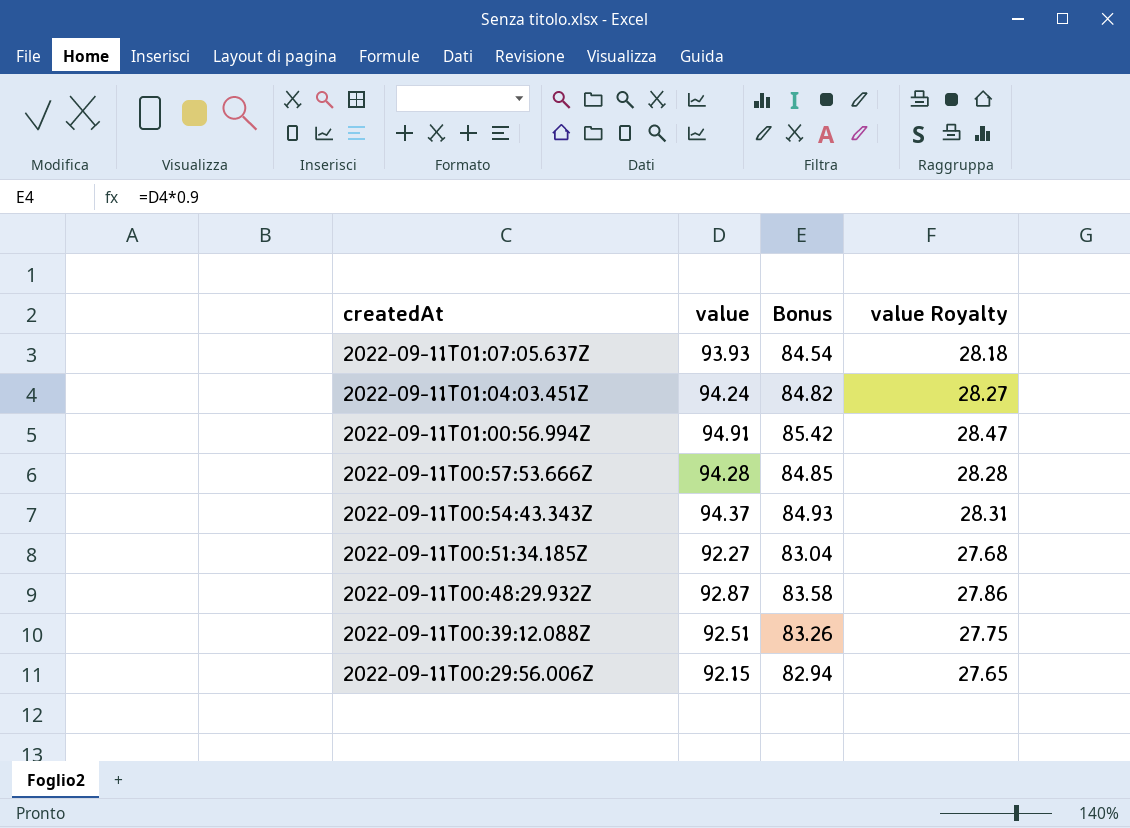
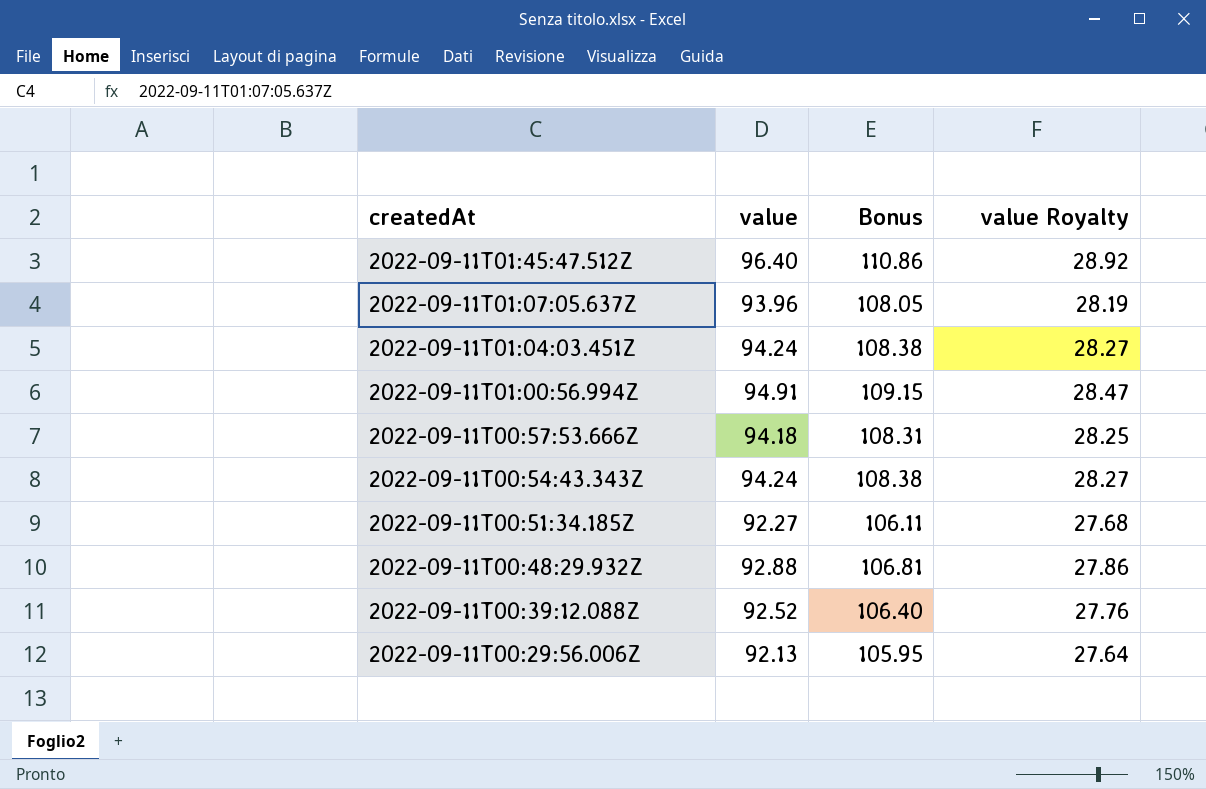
column Bonus | formula: [value] * 0.9 -> [value] * 1.15
row 2022-09-11T01:45:47.512Z: none -> 96.40 | 110.86 | 28.92
2022-09-11T01:07:05.637Z | value: 93.93 -> 93.96
2022-09-11T01:07:05.637Z | value Royalty: 28.18 -> 28.19
2022-09-11T00:57:53.666Z | value: 94.28 -> 94.18
2022-09-11T00:57:53.666Z | value Royalty: 28.28 -> 28.25
2022-09-11T00:54:43.343Z | value: 94.37 -> 94.24
2022-09-11T00:54:43.343Z | value Royalty: 28.31 -> 28.27
2022-09-11T00:48:29.932Z | value: 92.87 -> 92.88
2022-09-11T00:39:12.088Z | value: 92.51 -> 92.52
2022-09-11T00:39:12.088Z | value Royalty: 27.75 -> 27.76
2022-09-11T00:29:56.006Z | value: 92.15 -> 92.13
2022-09-11T00:29:56.006Z | value Royalty: 27.65 -> 27.64

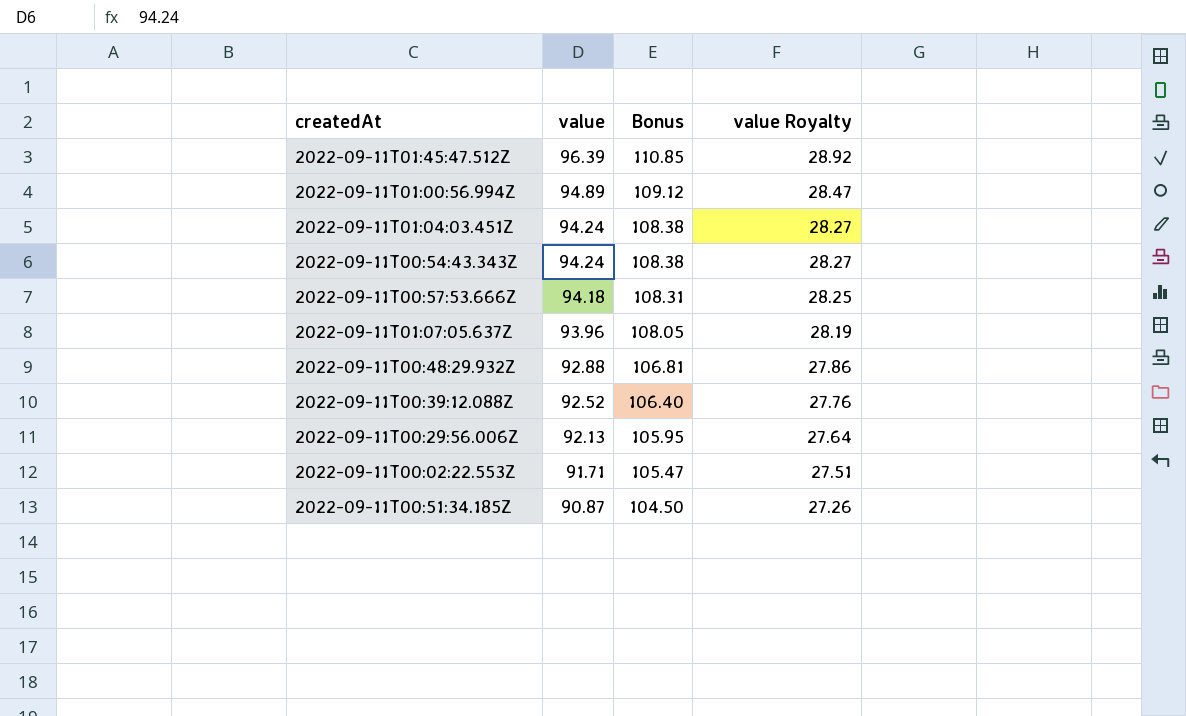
row order: createdAt descending -> value descending
2022-09-11T01:45:47.512Z | value: 96.40 -> 96.39
2022-09-11T01:45:47.512Z | Bonus: 110.86 -> 110.85
2022-09-11T01:00:56.994Z | value: 94.91 -> 94.89
2022-09-11T01:00:56.994Z | Bonus: 109.15 -> 109.12
row 2022-09-11T00:02:22.553Z: none -> 91.71 | 105.47 | 27.51
2022-09-11T00:51:34.185Z | value: 92.27 -> 90.87
2022-09-11T00:51:34.185Z | Bonus: 106.11 -> 104.50
2022-09-11T00:51:34.185Z | value Royalty: 27.68 -> 27.26

